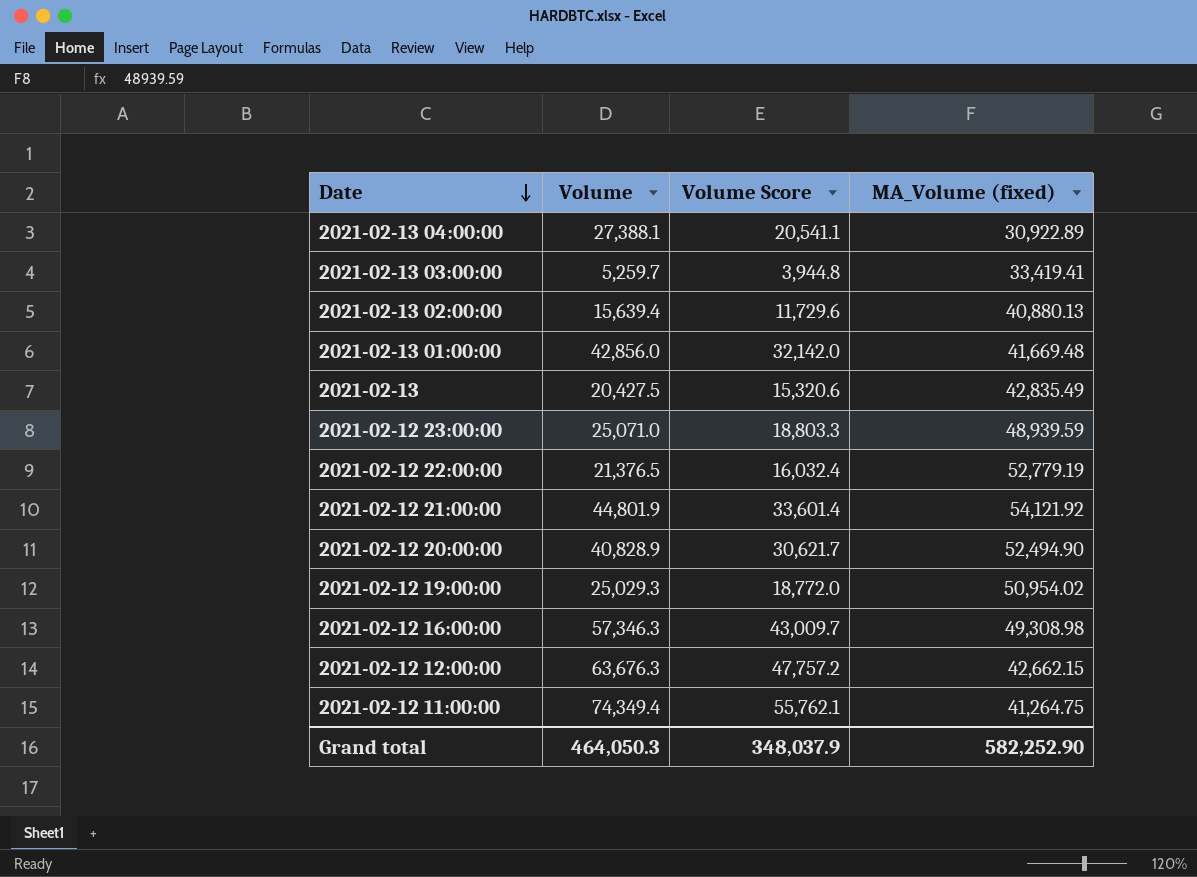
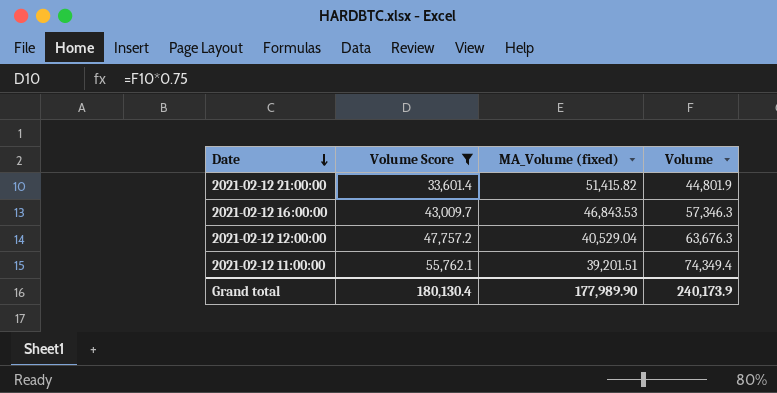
filter: none -> Volume Score >= 33,601.4
column Volume | position: 2 -> 4
2021-02-12 21:00:00 | MA_Volume (fixed): 54,121.92 -> 51,415.82
2021-02-12 16:00:00 | MA_Volume (fixed): 49,308.98 -> 46,843.53
2021-02-12 12:00:00 | MA_Volume (fixed): 42,662.15 -> 40,529.04
2021-02-12 11:00:00 | MA_Volume (fixed): 41,264.75 -> 39,201.51
Grand total | Volume Score: 348,037.9 -> 180,130.4
Grand total | MA_Volume (fixed): 582,252.90 -> 177,989.90
Grand total | Volume: 464,050.3 -> 240,173.9

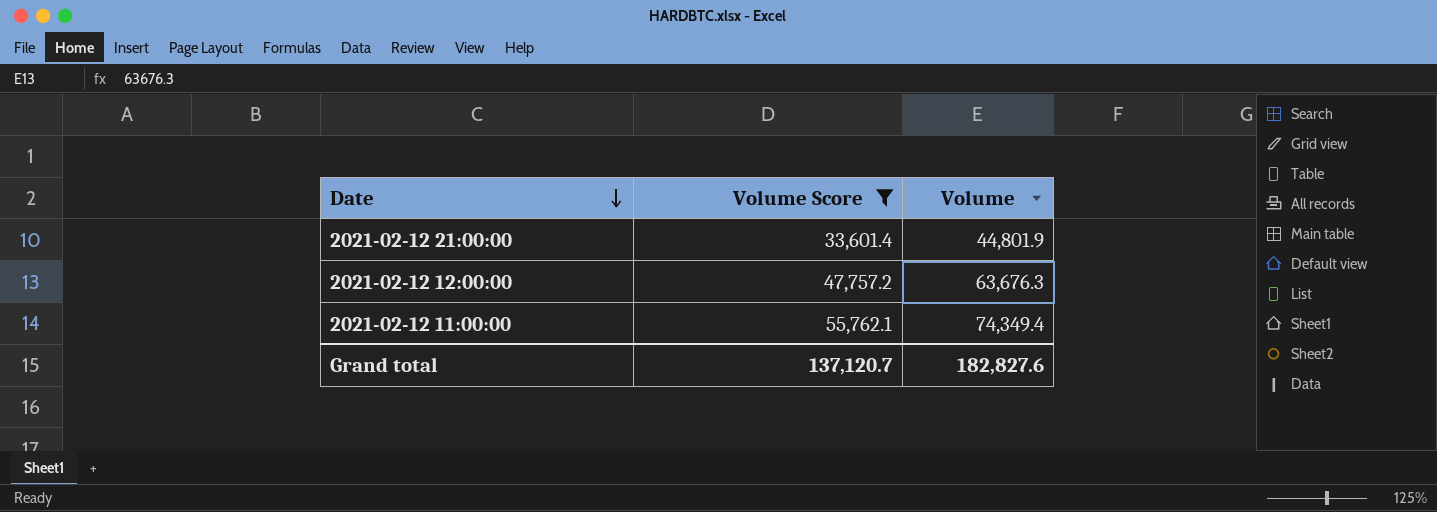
column MA_Volume (fixed) | position: 3 -> none
row 2021-02-12 16:00:00: 43,009.7 | 46,843.53 | 57,346.3 -> none
Grand total | Volume Score: 180,130.4 -> 137,120.7
Grand total | Volume: 240,173.9 -> 182,827.6

